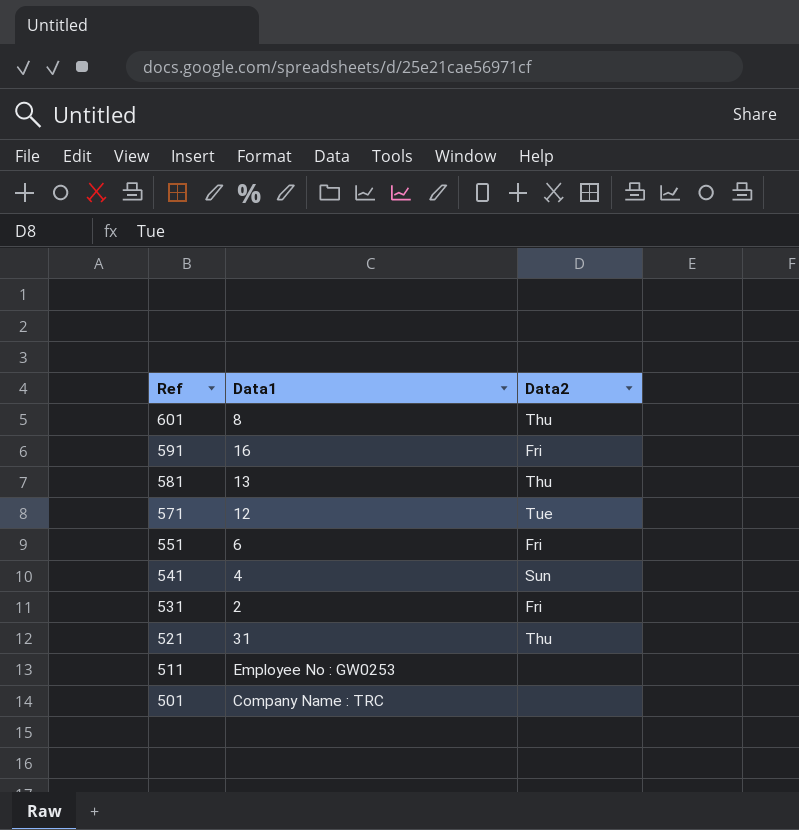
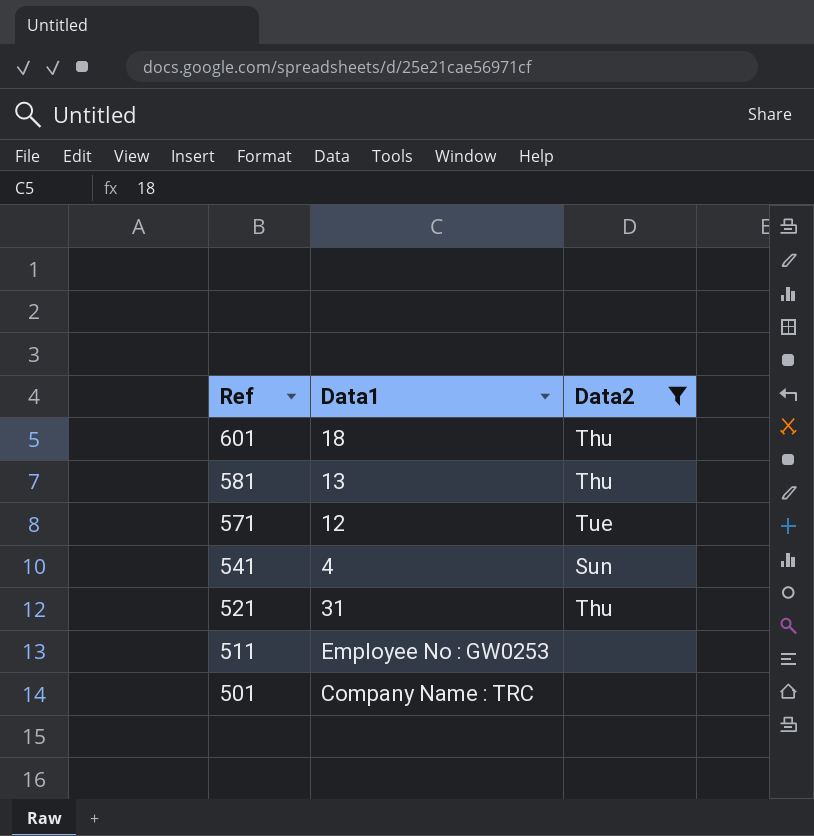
filter: none -> Data2 != Fri
601 | Data1: 8 -> 18

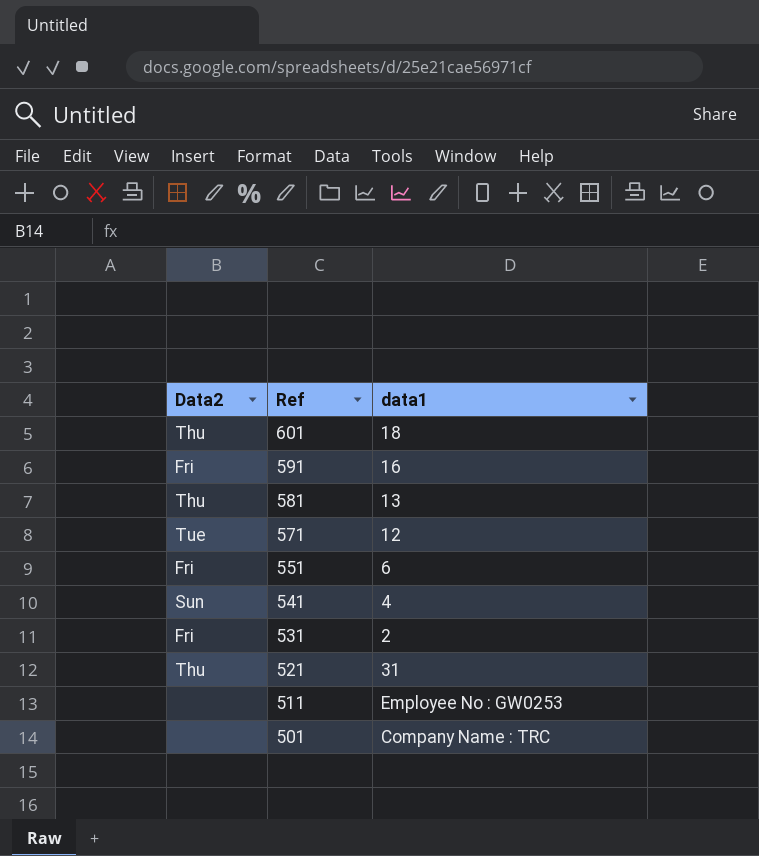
filter: Data2 != Fri -> none
column Data2 | position: 3 -> 1
column name: Data1 -> data1

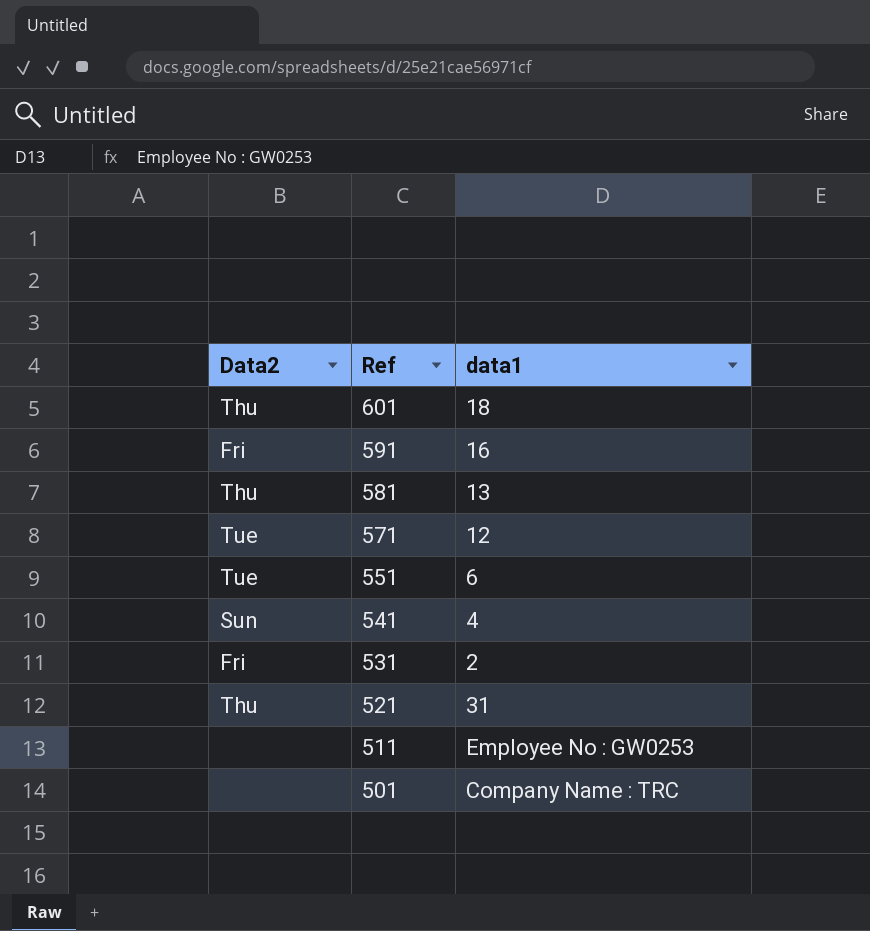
551 | Data2: Fri -> Tue

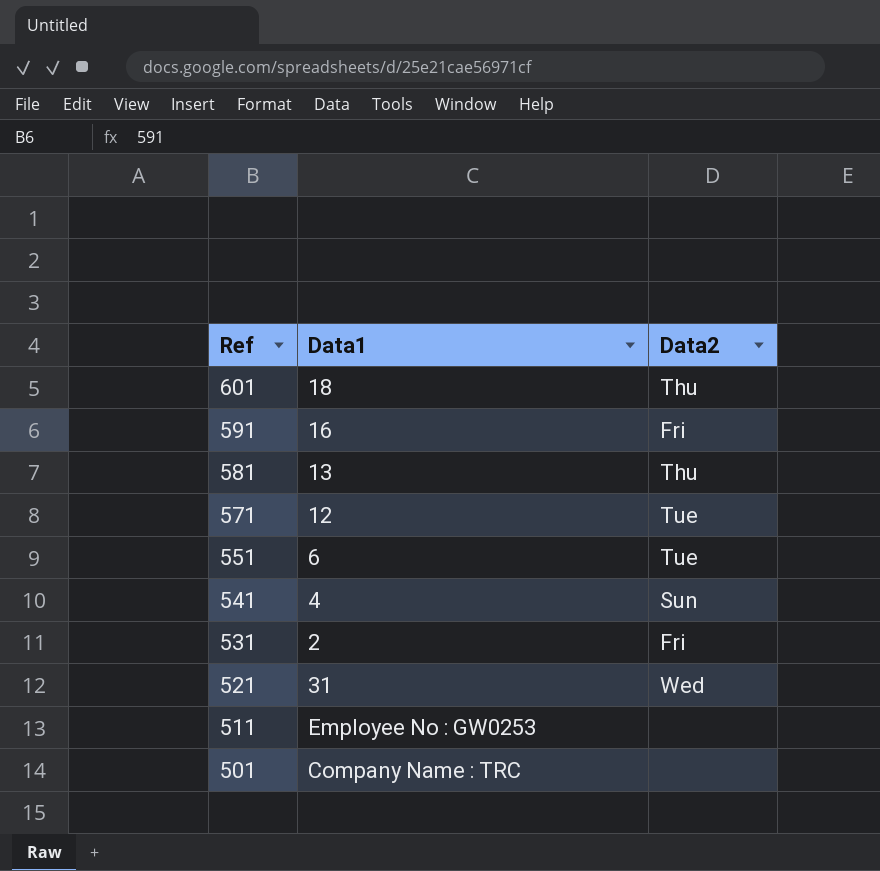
column name: data1 -> Data1
column Data2 | position: 1 -> 3
521 | Data2: Thu -> Wed

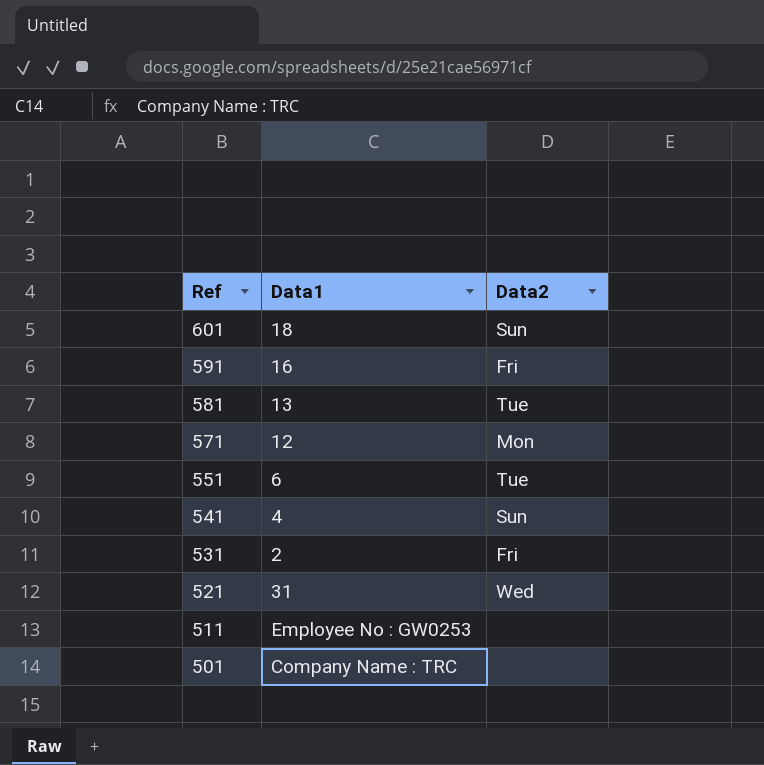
601 | Data2: Thu -> Sun
581 | Data2: Thu -> Tue
571 | Data2: Tue -> Mon

